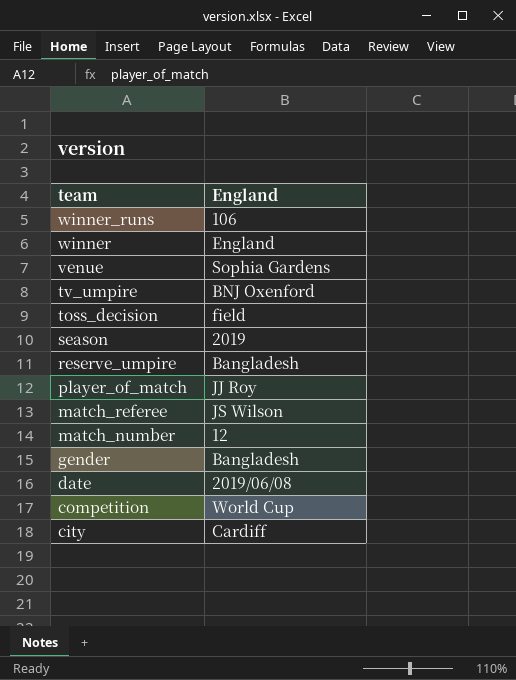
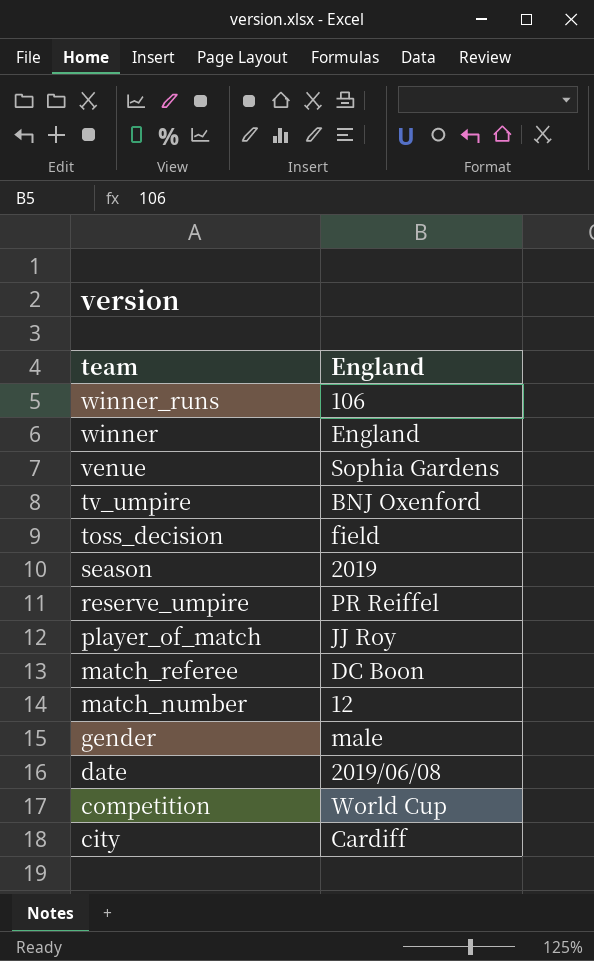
reserve_umpire | England: Bangladesh -> PR Reiffel
match_referee | England: JS Wilson -> DC Boon
gender | England: Bangladesh -> male

